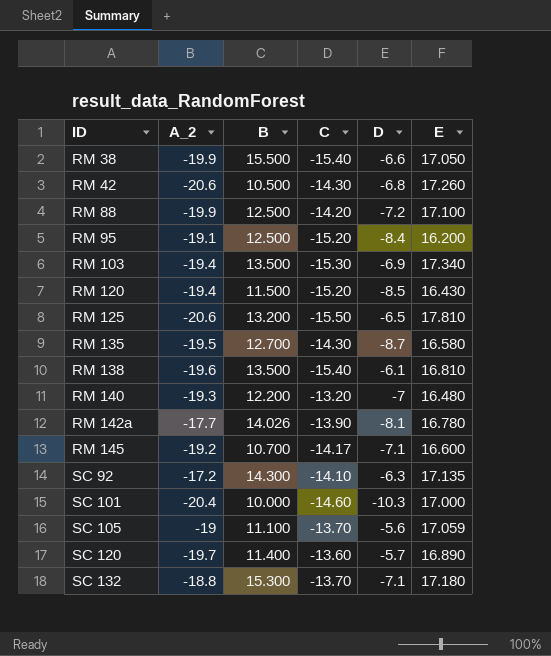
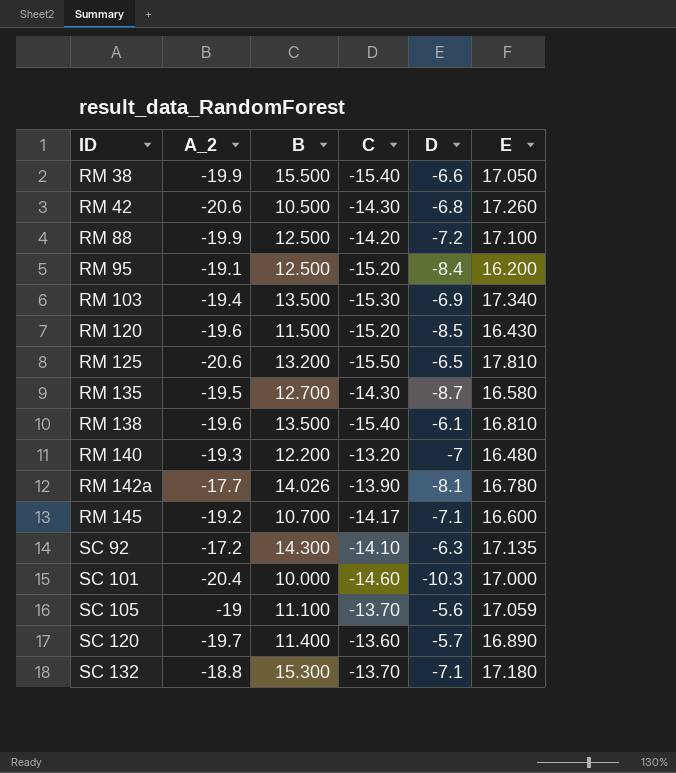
RM 120 | A_2: -19.4 -> -19.6

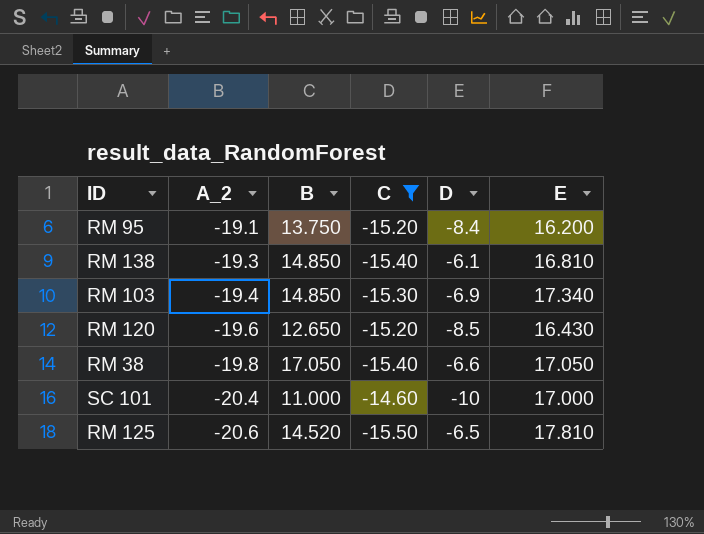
filter: none -> C <= -14.60
row order: ID ascending -> A_2 descending
RM 95 | B: 12.500 -> 13.750
RM 138 | A_2: -19.6 -> -19.3
RM 138 | B: 13.500 -> 14.850
RM 103 | B: 13.500 -> 14.850
RM 120 | B: 11.500 -> 12.650
RM 38 | A_2: -19.9 -> -19.8
RM 38 | B: 15.500 -> 17.050
SC 101 | B: 10.000 -> 11.000
SC 101 | D: -10.3 -> -10
RM 125 | B: 13.200 -> 14.520

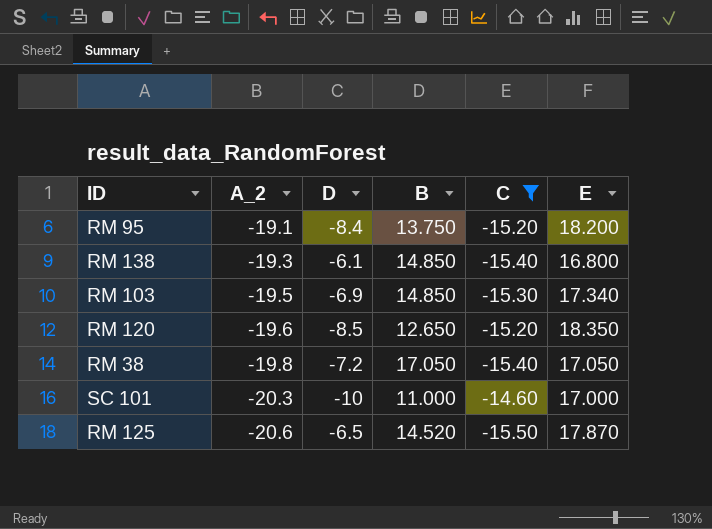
column D | position: 5 -> 3
RM 95 | E: 16.200 -> 18.200
RM 138 | E: 16.810 -> 16.800
RM 103 | A_2: -19.4 -> -19.5
RM 120 | E: 16.430 -> 18.350
RM 38 | D: -6.6 -> -7.2
SC 101 | A_2: -20.4 -> -20.3
RM 125 | E: 17.810 -> 17.870

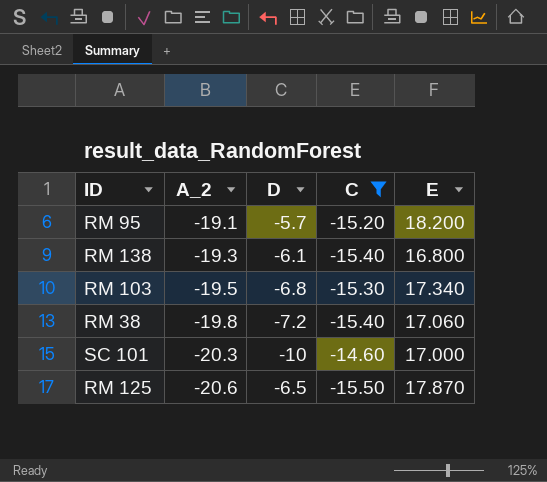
column B | position: 4 -> none
row RM 120: -19.6 | -8.5 | 12.650 | -15.20 | 18.350 -> none
RM 95 | D: -8.4 -> -5.7
RM 103 | D: -6.9 -> -6.8
RM 38 | E: 17.050 -> 17.060

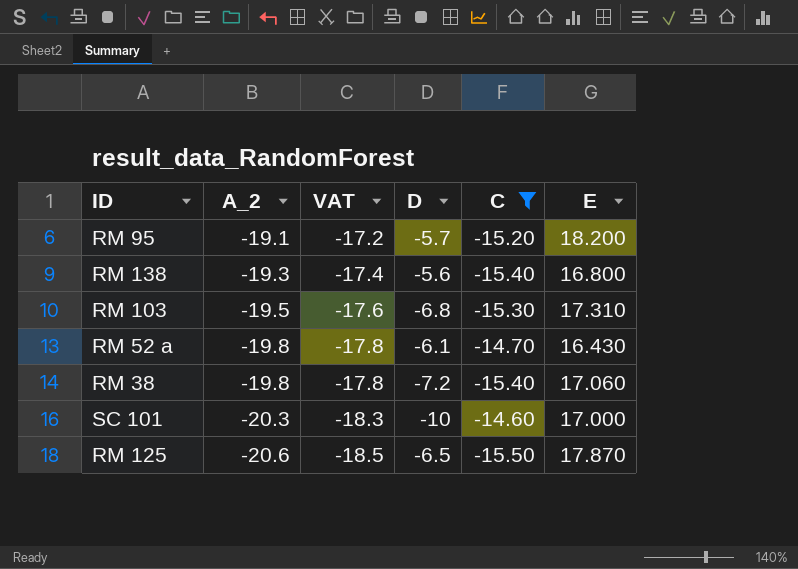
column VAT | formula: none -> [A_2] * 0.9
RM 138 | D: -6.1 -> -5.6
RM 103 | E: 17.340 -> 17.310
row RM 52 a: none -> -19.8 | -17.8 | -6.1 | -14.70 | 16.430

